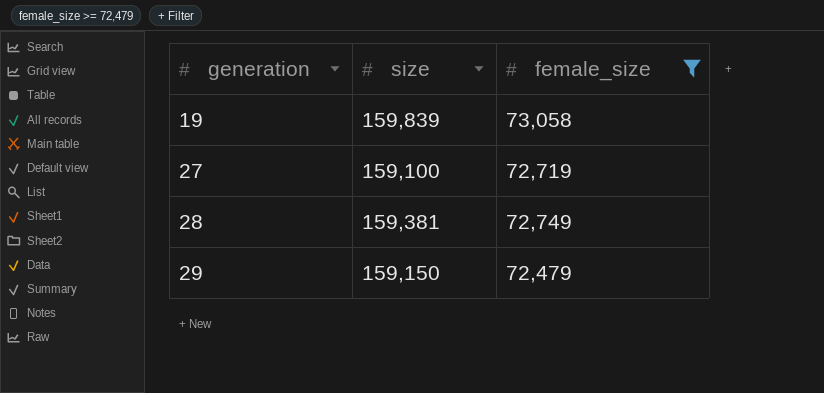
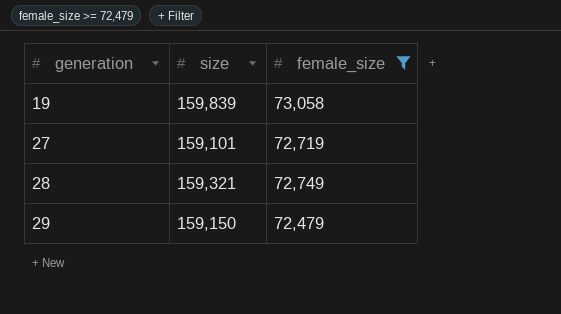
27 | size: 159,100 -> 159,101
28 | size: 159,381 -> 159,321

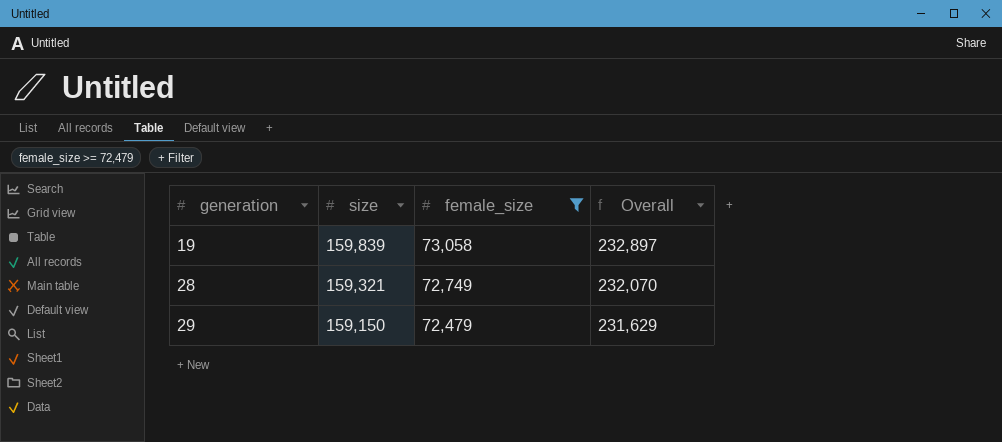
column Overall | formula: none -> [size] + [female_size]
row 27: 159,101 | 72,719 -> none

